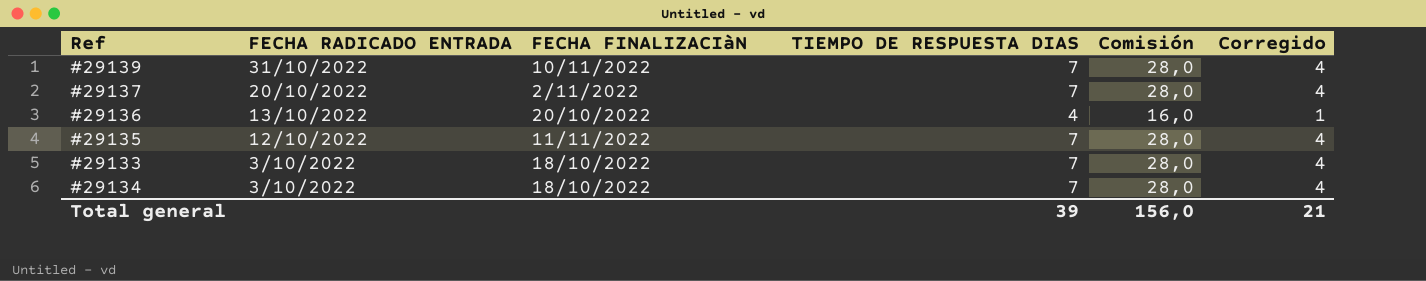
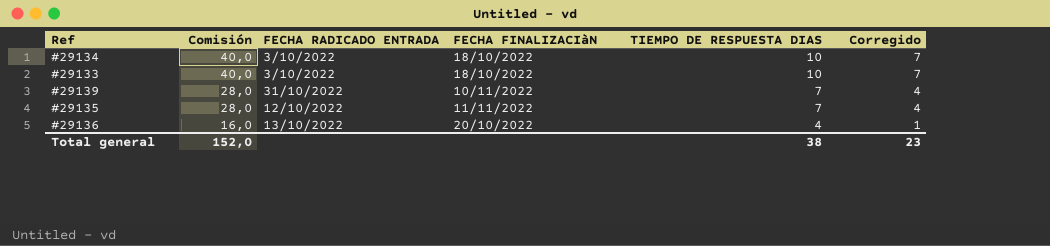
row order: FECHA RADICADO ENTRADA descending -> Comisión descending
column Comisión | position: 5 -> 2
row #29137: 20/10/2022 | 2/11/2022 | 7 | 28,0 | 4 -> none
#29134 | Comisión: 28,0 -> 40,0
#29134 | TIEMPO DE RESPUESTA DIAS: 7 -> 10
#29134 | Corregido: 4 -> 7
#29133 | Comisión: 28,0 -> 40,0
#29133 | TIEMPO DE RESPUESTA DIAS: 7 -> 10
#29133 | Corregido: 4 -> 7
Total general | Comisión: 156,0 -> 152,0
Total general | TIEMPO DE RESPUESTA DIAS: 39 -> 38
Total general | Corregido: 21 -> 23

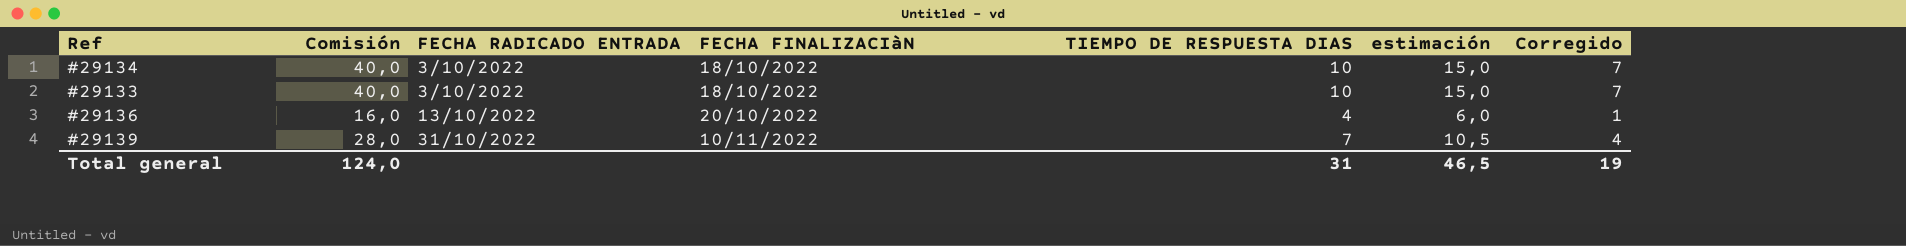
row order: Comisión descending -> FECHA RADICADO ENTRADA ascending
column estimación | formula: none -> [TIEMPO DE RESPUESTA DIAS] * 1,5
row #29135: 28,0 | 12/10/2022 | 11/11/2022 | 7 | 4 -> none
Total general | Comisión: 152,0 -> 124,0
Total general | TIEMPO DE RESPUESTA DIAS: 38 -> 31
Total general | Corregido: 23 -> 19

